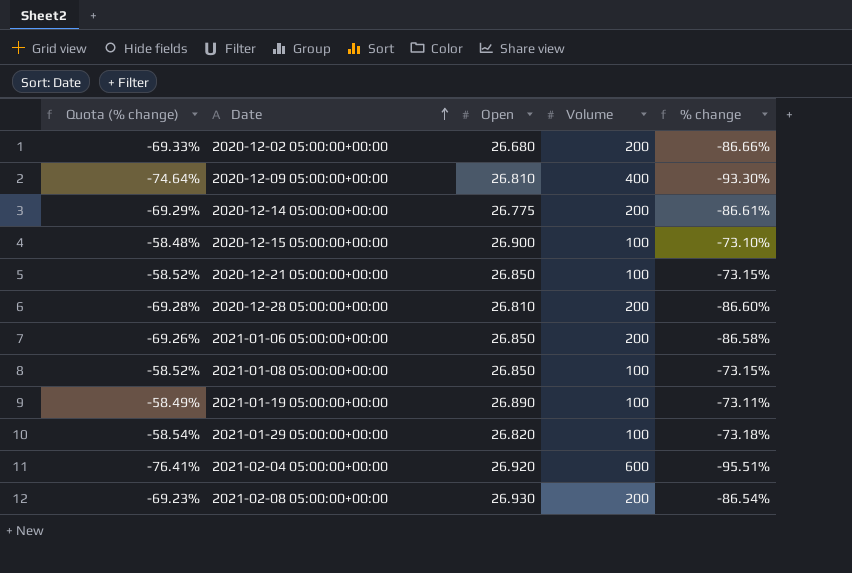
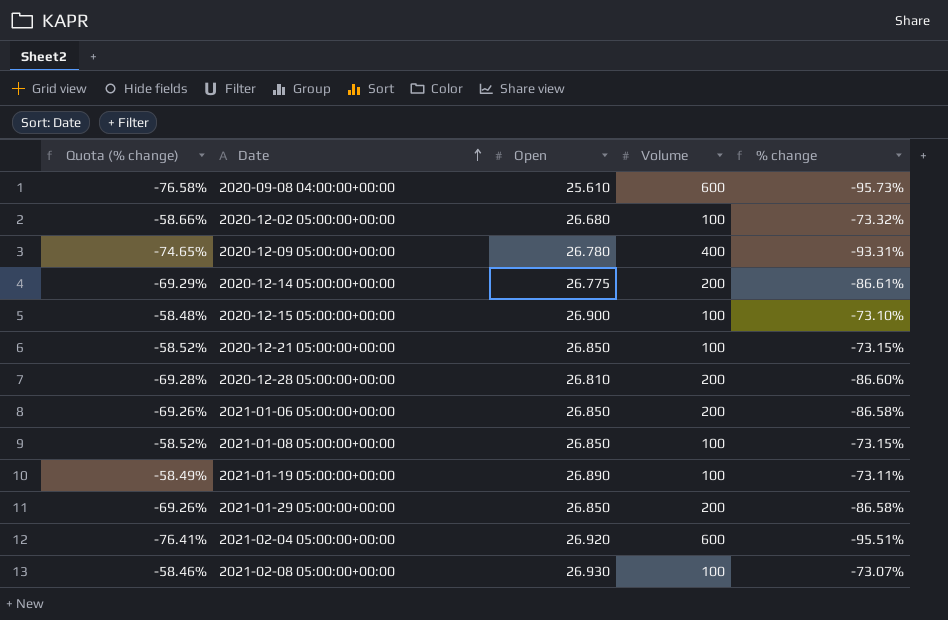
row 2020-09-08 04:00:00+00:00: none -> -76.58% | 25.610 | 600 | -95.73%
2020-12-02 05:00:00+00:00 | Quota (% change): -69.33% -> -58.66%
2020-12-02 05:00:00+00:00 | Volume: 200 -> 100
2020-12-02 05:00:00+00:00 | % change: -86.66% -> -73.32%
2020-12-09 05:00:00+00:00 | Quota (% change): -74.64% -> -74.65%
2020-12-09 05:00:00+00:00 | Open: 26.810 -> 26.780
2020-12-09 05:00:00+00:00 | % change: -93.30% -> -93.31%
2021-01-29 05:00:00+00:00 | Quota (% change): -58.54% -> -69.26%
2021-01-29 05:00:00+00:00 | Open: 26.820 -> 26.850
2021-01-29 05:00:00+00:00 | Volume: 100 -> 200
2021-01-29 05:00:00+00:00 | % change: -73.18% -> -86.58%
2021-02-08 05:00:00+00:00 | Quota (% change): -69.23% -> -58.46%
2021-02-08 05:00:00+00:00 | Volume: 200 -> 100
2021-02-08 05:00:00+00:00 | % change: -86.54% -> -73.07%

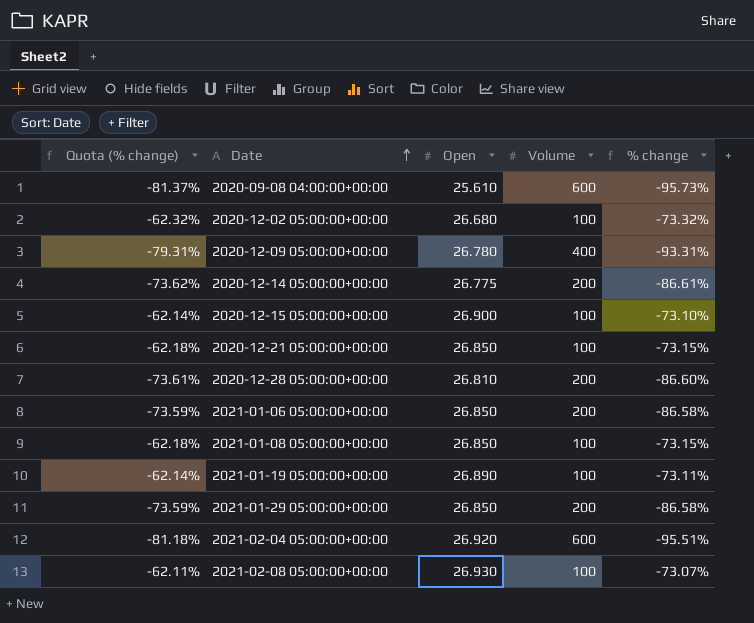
column Quota (% change) | formula: [% change] * 0.8 -> [% change] * 0.85

